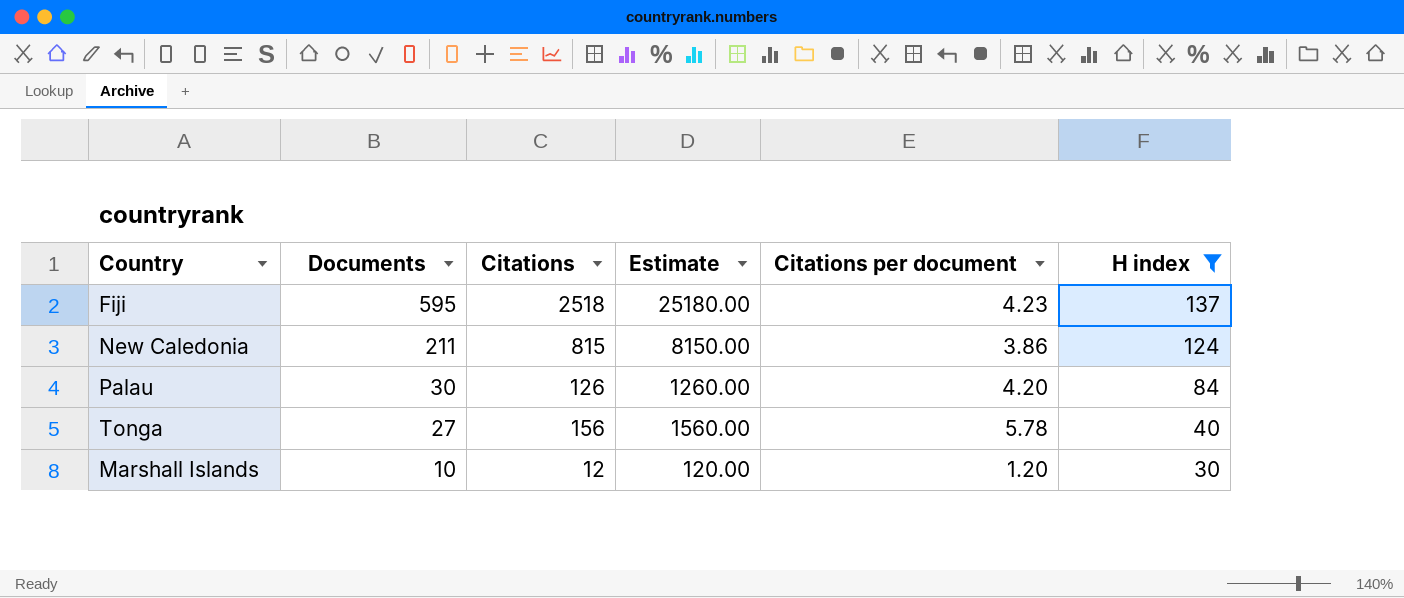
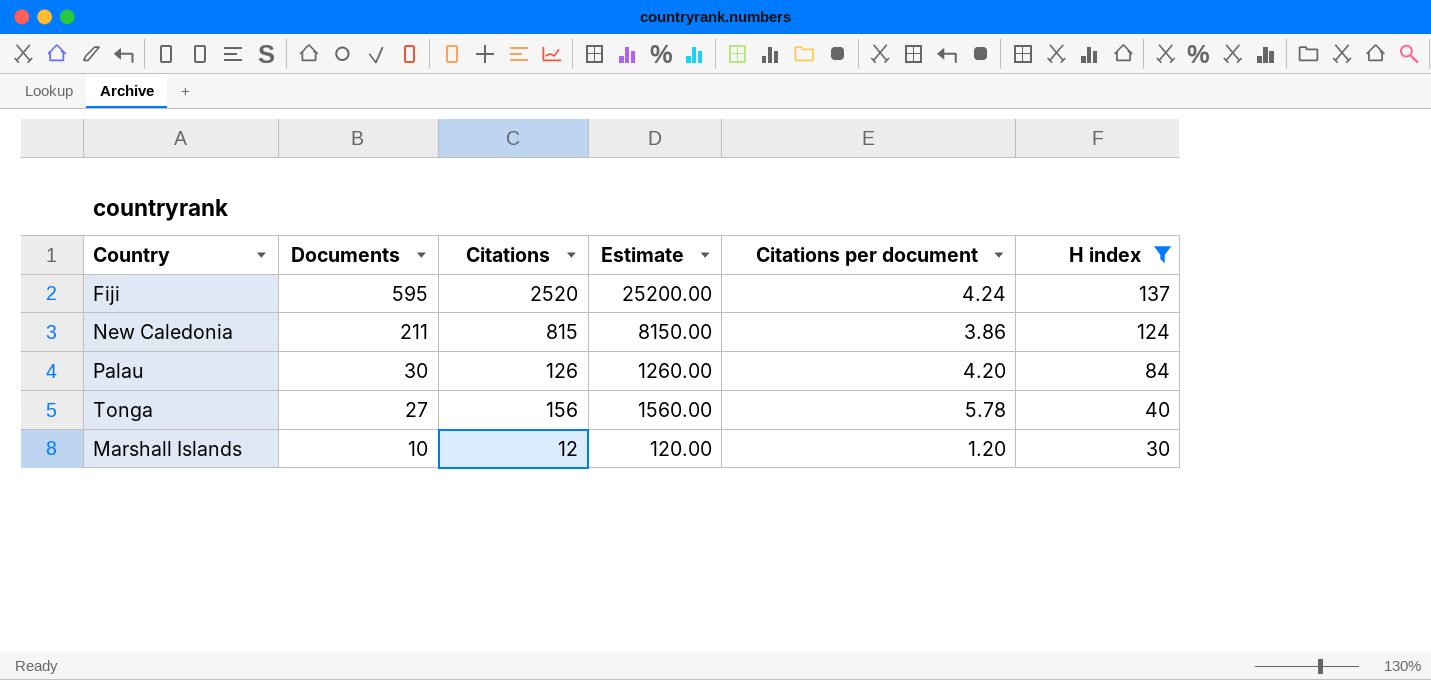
Fiji | Citations: 2518 -> 2520
Fiji | Estimate: 25180.00 -> 25200.00
Fiji | Citations per document: 4.23 -> 4.24

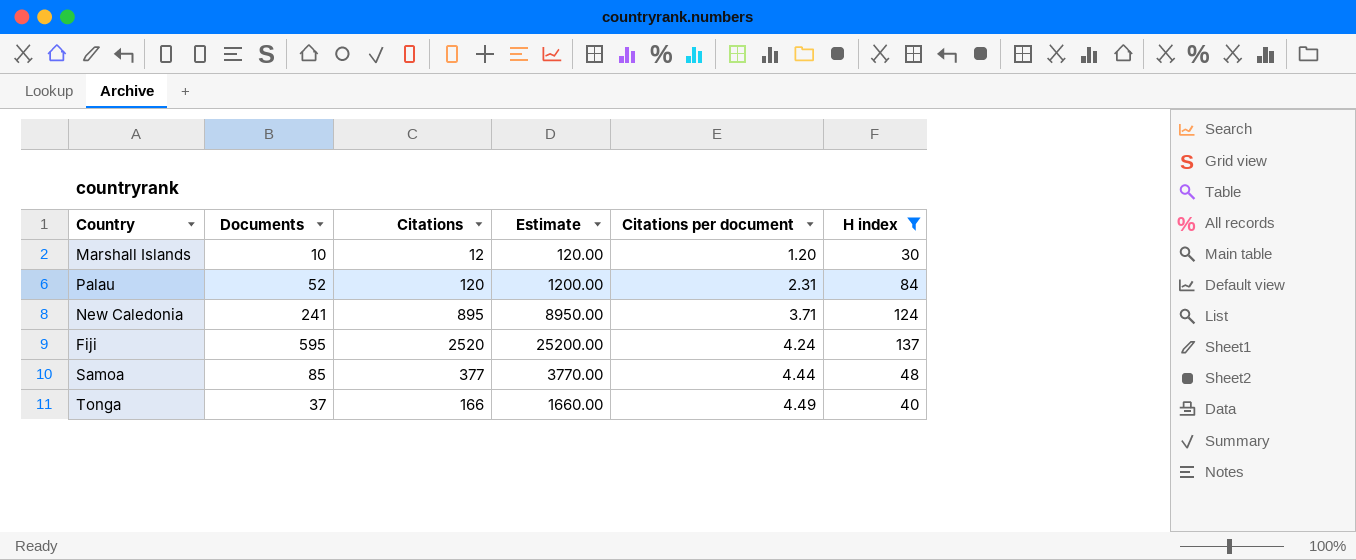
row order: Documents descending -> Citations per document ascending
Palau | Documents: 30 -> 52
Palau | Citations: 126 -> 120
Palau | Estimate: 1260.00 -> 1200.00
Palau | Citations per document: 4.20 -> 2.31
New Caledonia | Documents: 211 -> 241
New Caledonia | Citations: 815 -> 895
New Caledonia | Estimate: 8150.00 -> 8950.00
New Caledonia | Citations per document: 3.86 -> 3.71
row Samoa: none -> 85 | 377 | 3770.00 | 4.44 | 48
Tonga | Documents: 27 -> 37
Tonga | Citations: 156 -> 166
Tonga | Estimate: 1560.00 -> 1660.00
Tonga | Citations per document: 5.78 -> 4.49

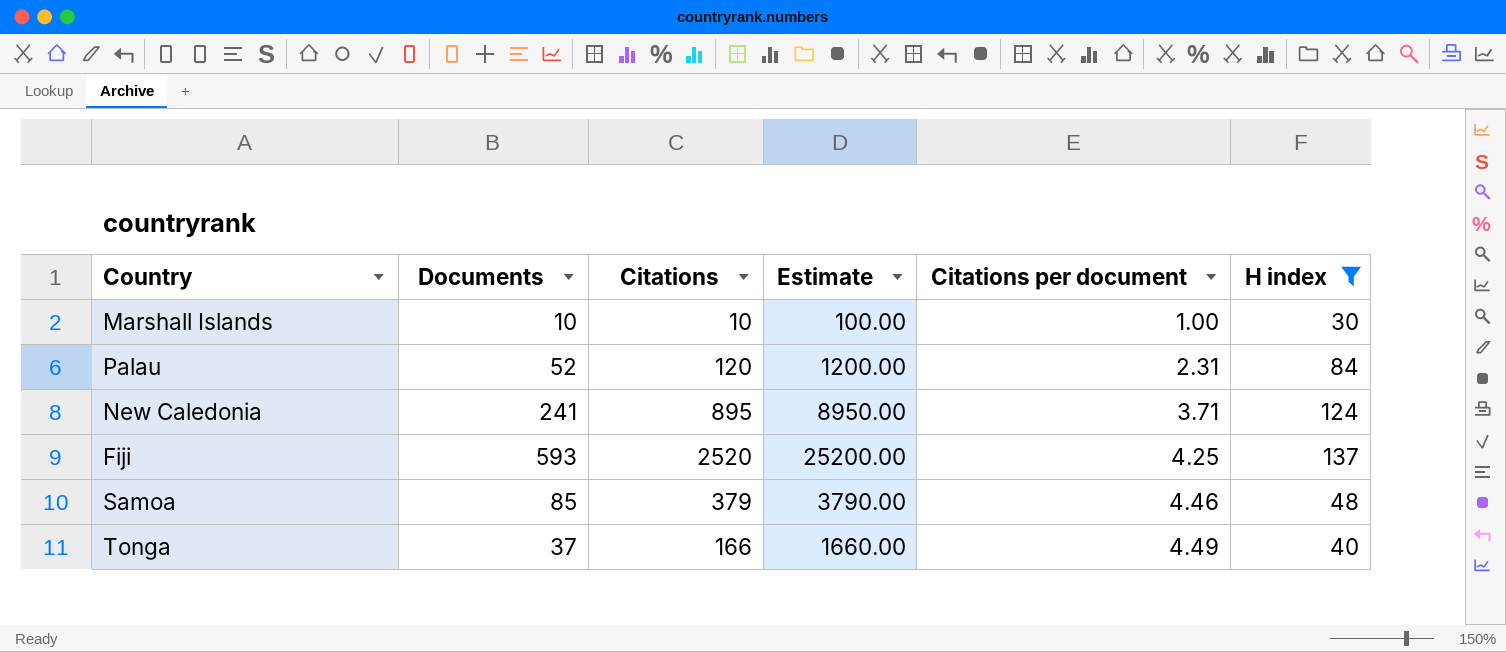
Marshall Islands | Citations: 12 -> 10
Marshall Islands | Estimate: 120.00 -> 100.00
Marshall Islands | Citations per document: 1.20 -> 1.00
Fiji | Documents: 595 -> 593
Fiji | Citations per document: 4.24 -> 4.25
Samoa | Citations: 377 -> 379
Samoa | Estimate: 3770.00 -> 3790.00
Samoa | Citations per document: 4.44 -> 4.46

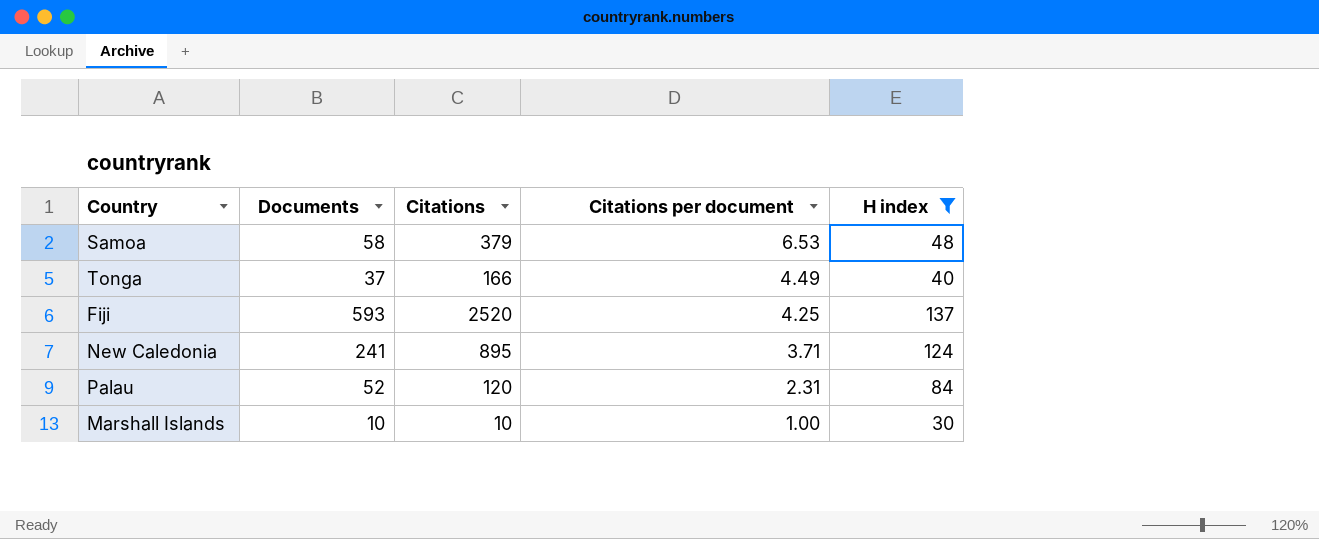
row order: Citations per document ascending -> Citations per document descending
column Estimate | formula: [Citations] * 10 -> none
Samoa | Documents: 85 -> 58
Samoa | Citations per document: 4.46 -> 6.53

